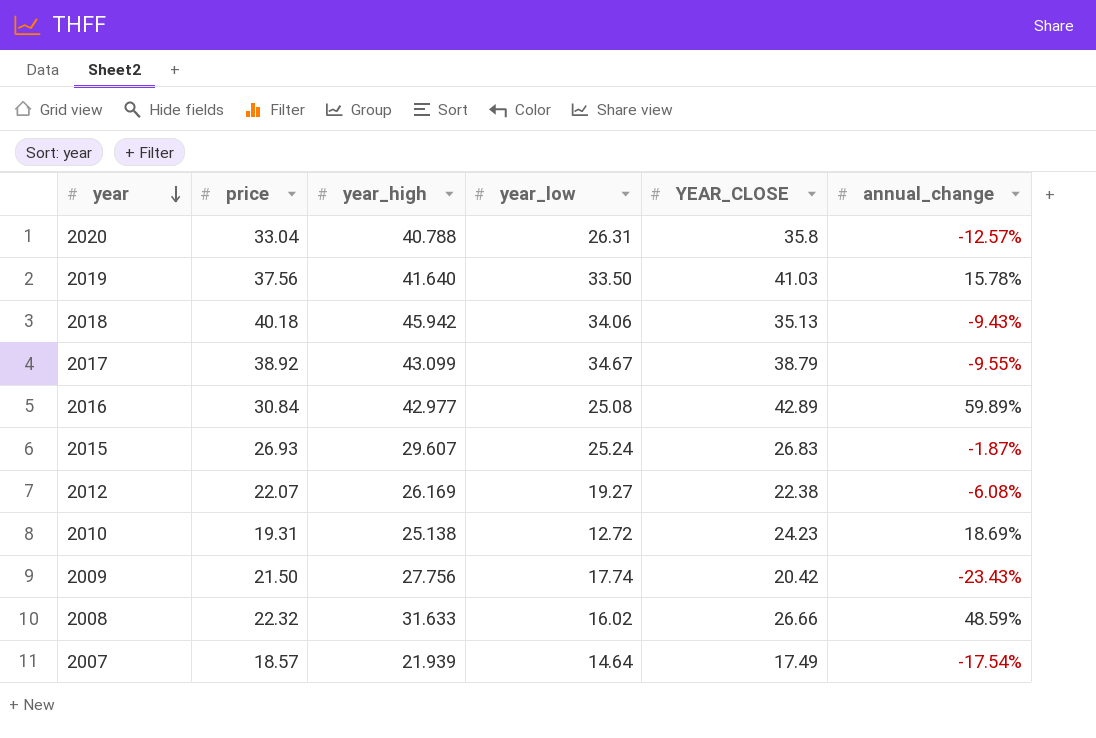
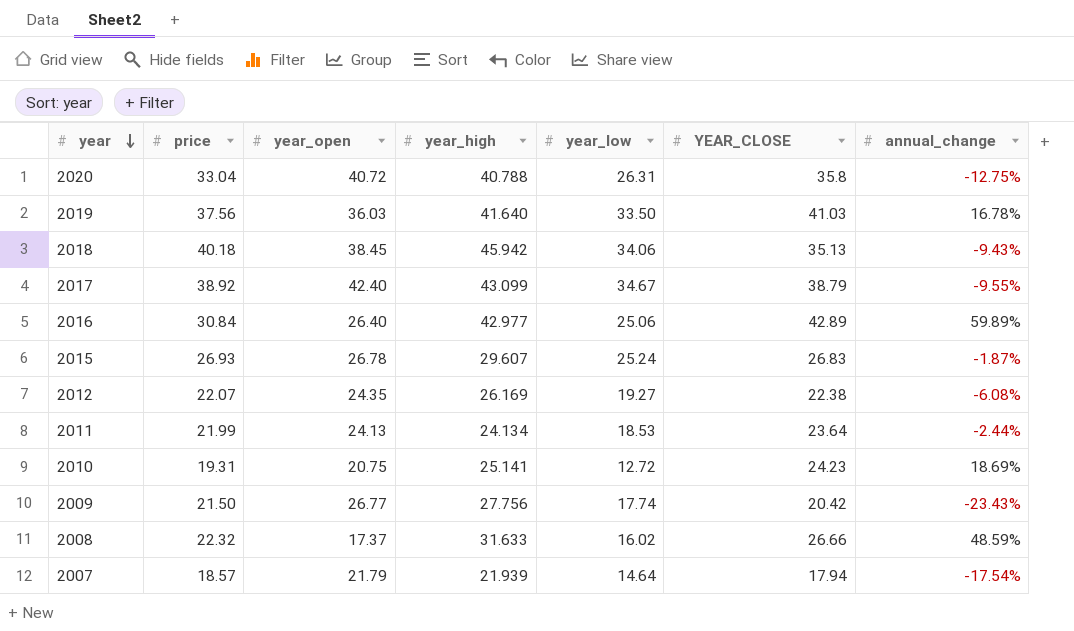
column year_open | position: none -> 3
2020 | annual_change: -12.57% -> -12.75%
2019 | annual_change: 15.78% -> 16.78%
2016 | year_low: 25.08 -> 25.06
row 2011: none -> 21.99 | 24.13 | 24.134 | 18.53 | 23.64 | -2.44%
2010 | year_high: 25.138 -> 25.141
2007 | YEAR_CLOSE: 17.49 -> 17.94

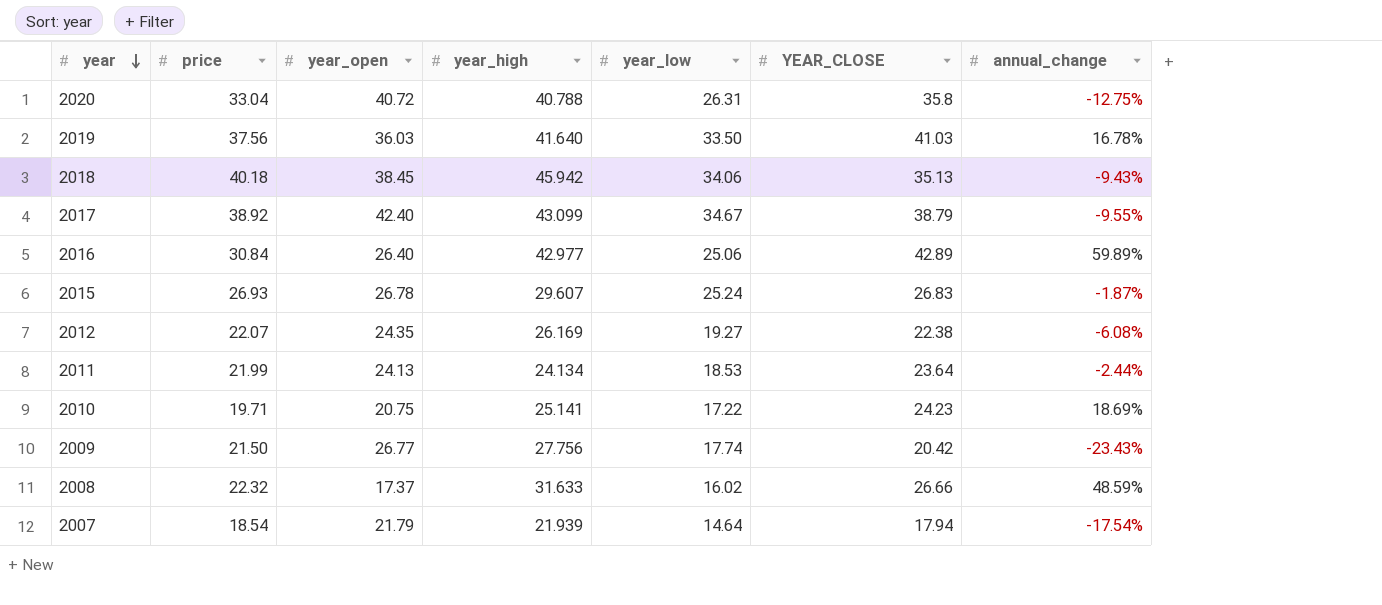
2010 | price: 19.31 -> 19.71
2010 | year_low: 12.72 -> 17.22
2007 | price: 18.57 -> 18.54

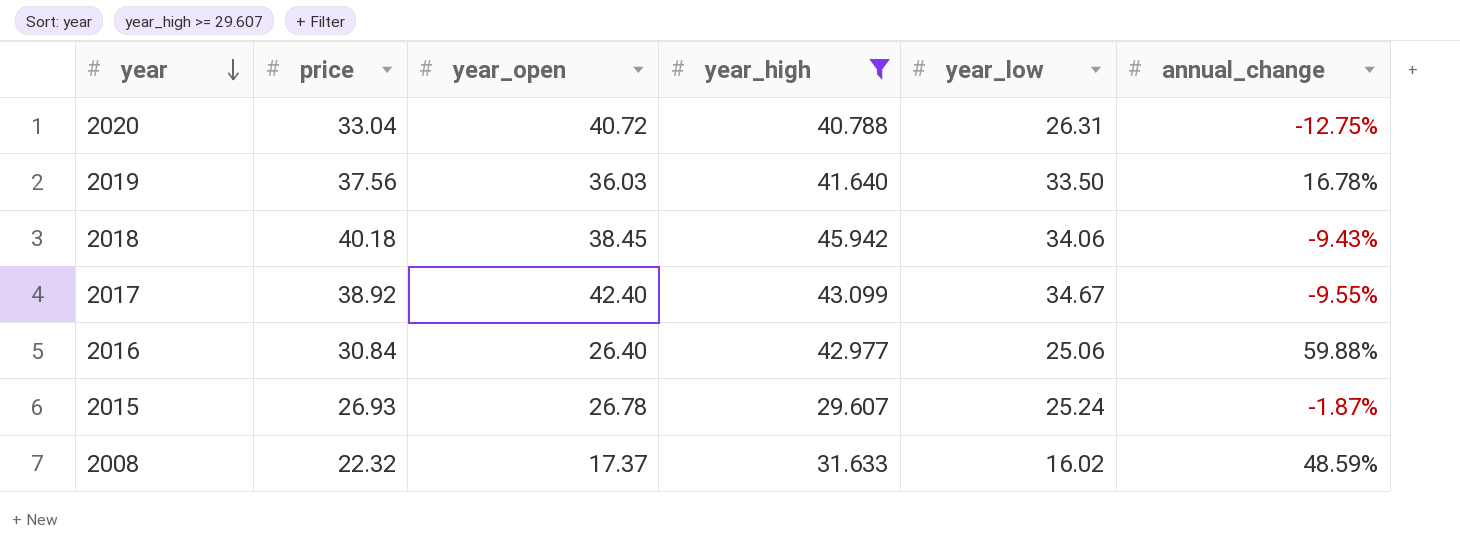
filter: none -> year_high >= 29.607
column YEAR_CLOSE | position: 6 -> none
2016 | annual_change: 59.89% -> 59.88%

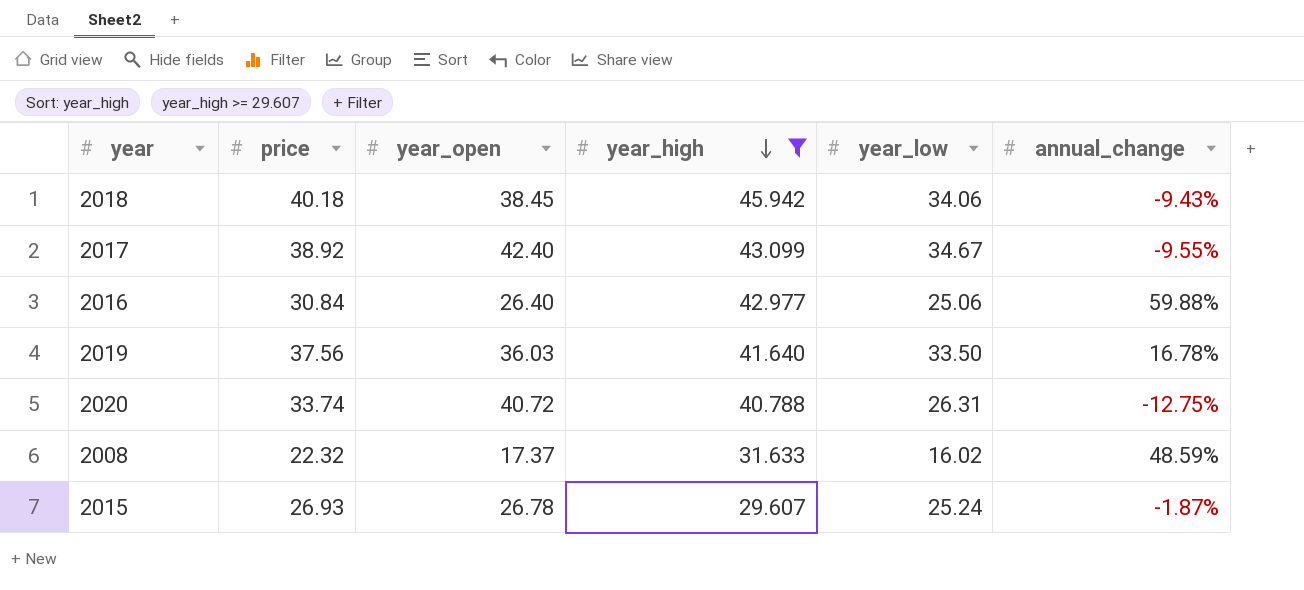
row order: year descending -> year_high descending
2020 | price: 33.04 -> 33.74

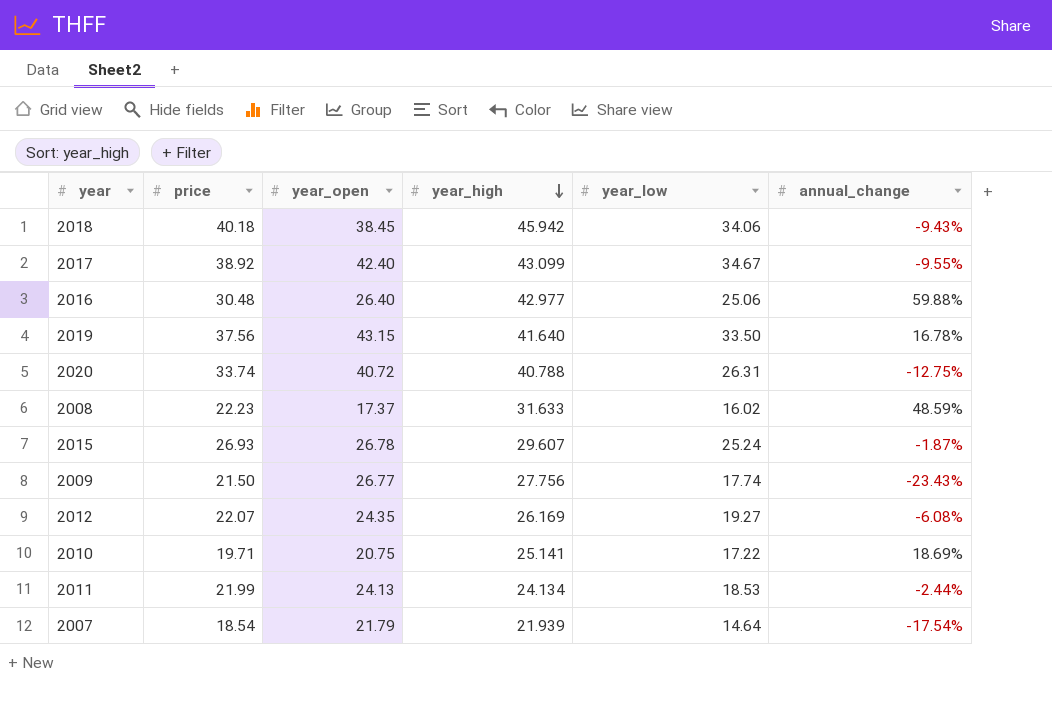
filter: year_high >= 29.607 -> none
2016 | price: 30.84 -> 30.48
2019 | year_open: 36.03 -> 43.15
2008 | price: 22.32 -> 22.23

